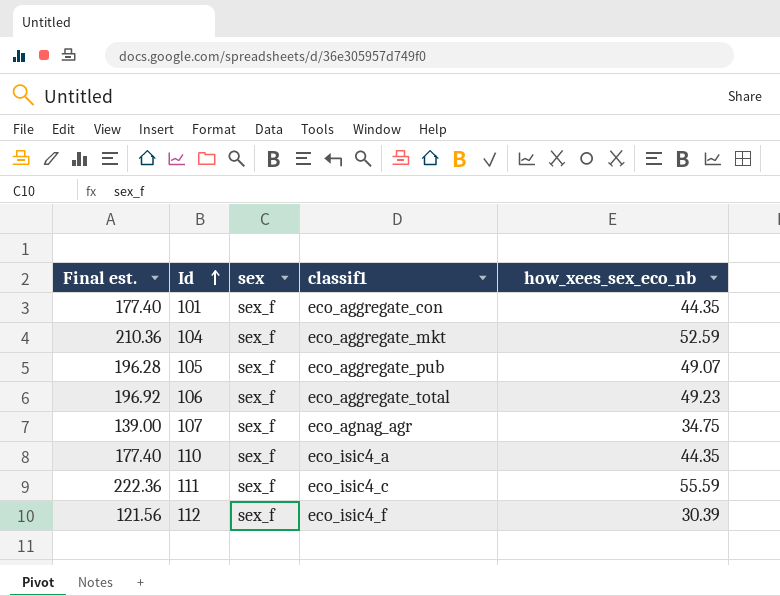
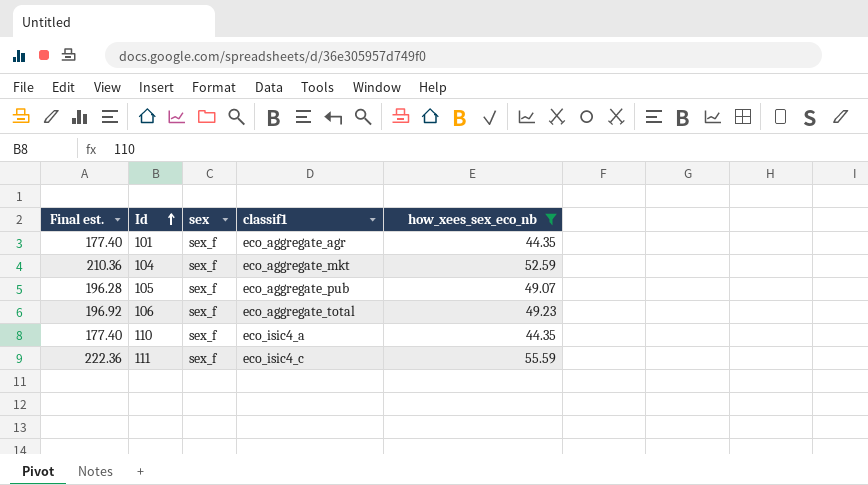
filter: none -> how_xees_sex_eco_nb >= 44.35
101 | classif1: eco_aggregate_con -> eco_aggregate_agr

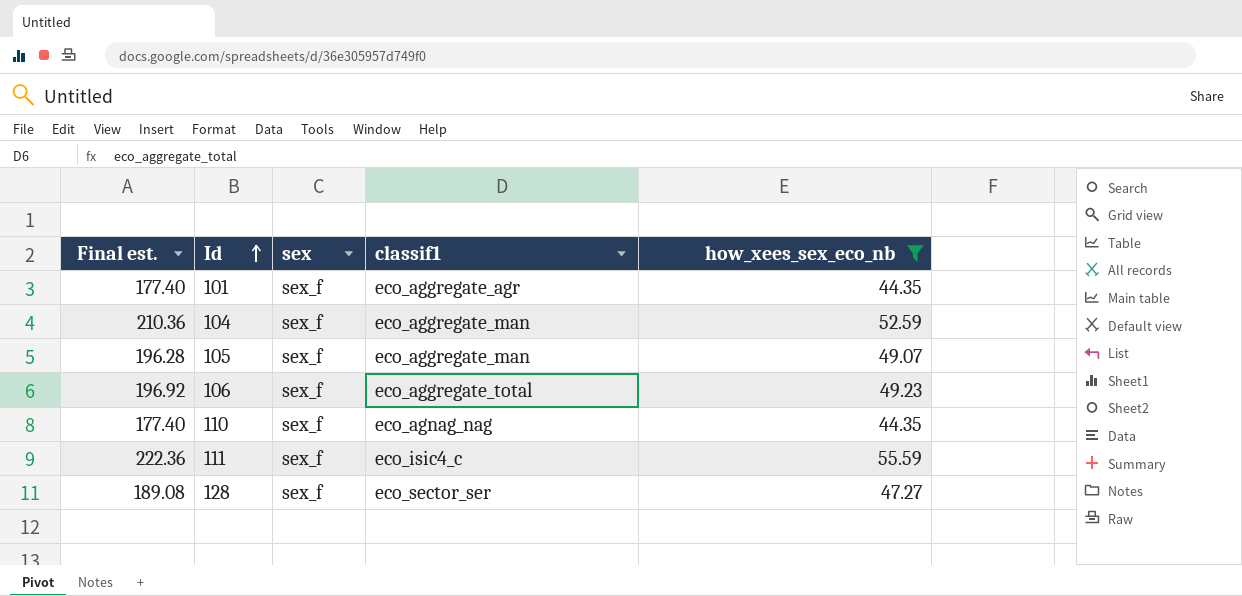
104 | classif1: eco_aggregate_mkt -> eco_aggregate_man
105 | classif1: eco_aggregate_pub -> eco_aggregate_man
110 | classif1: eco_isic4_a -> eco_agnag_nag
row 128: none -> 189.08 | sex_f | eco_sector_ser | 47.27

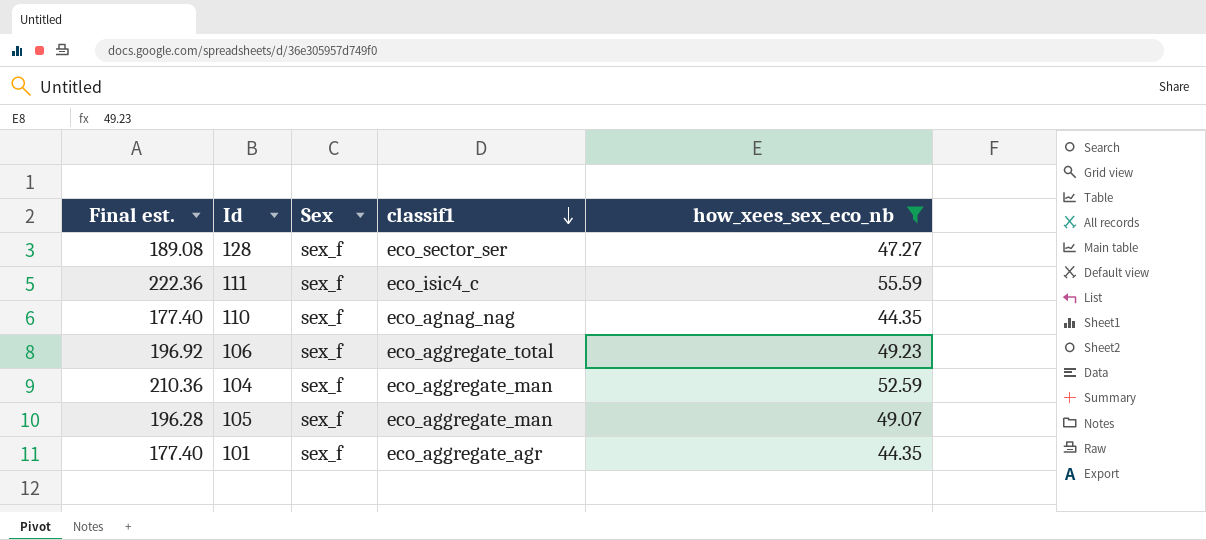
row order: Id ascending -> classif1 descending
column name: sex -> Sex

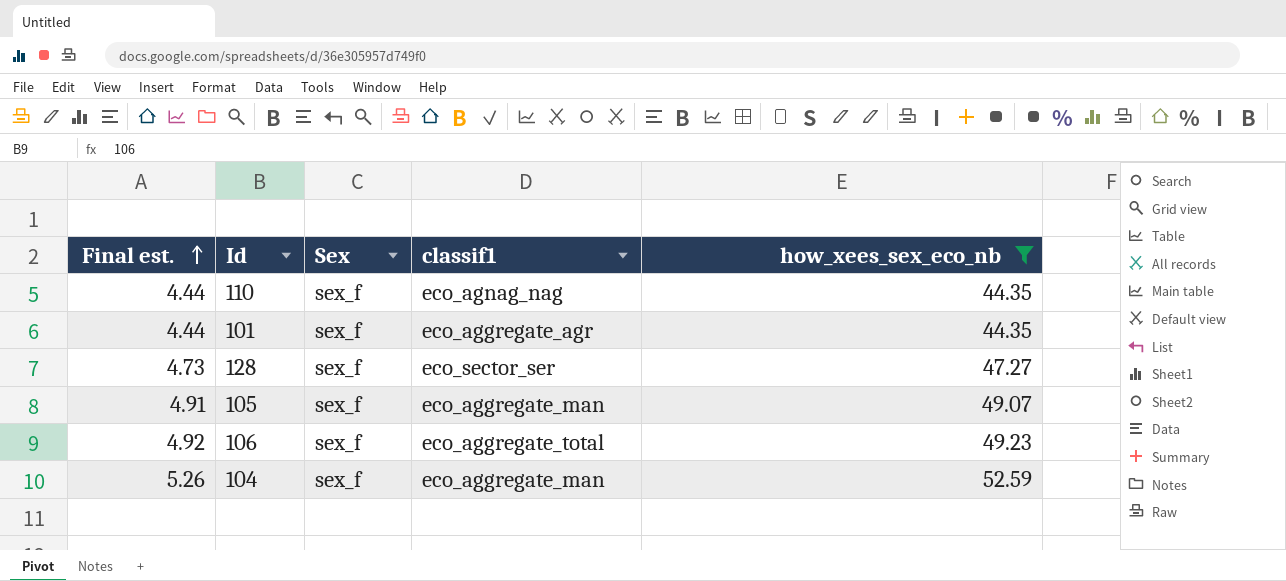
row order: classif1 descending -> Final est. ascending
column Final est. | formula: [how_xees_sex_eco_nb] * 4 -> [how_xees_sex_eco_nb] * 0.1
row 111: 222.36 | sex_f | eco_isic4_c | 55.59 -> none

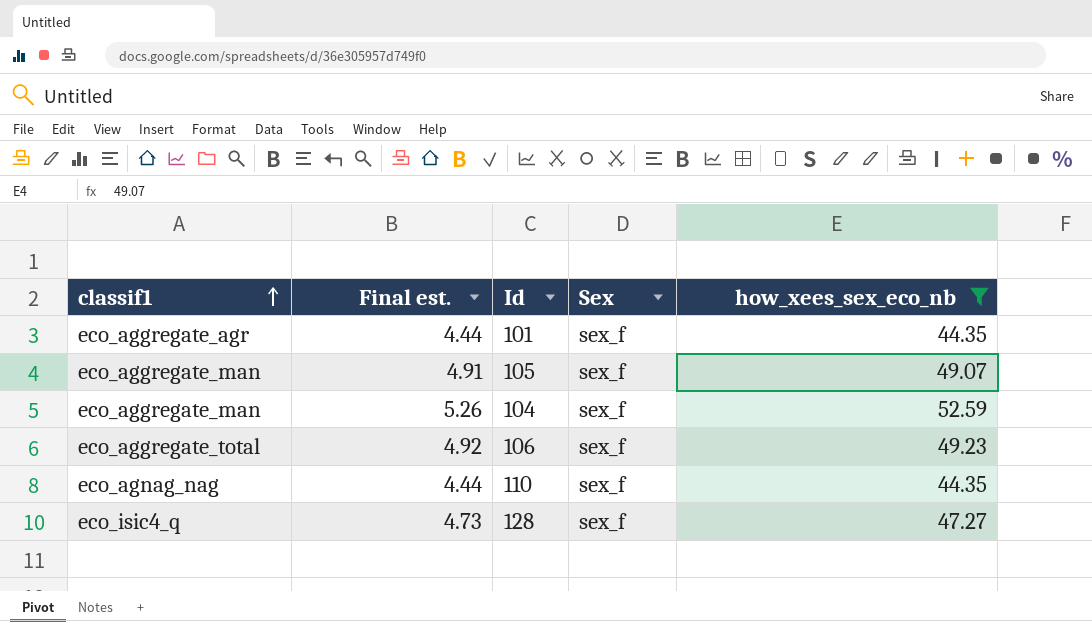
row order: Final est. ascending -> classif1 ascending
column classif1 | position: 4 -> 1
128 | classif1: eco_sector_ser -> eco_isic4_q

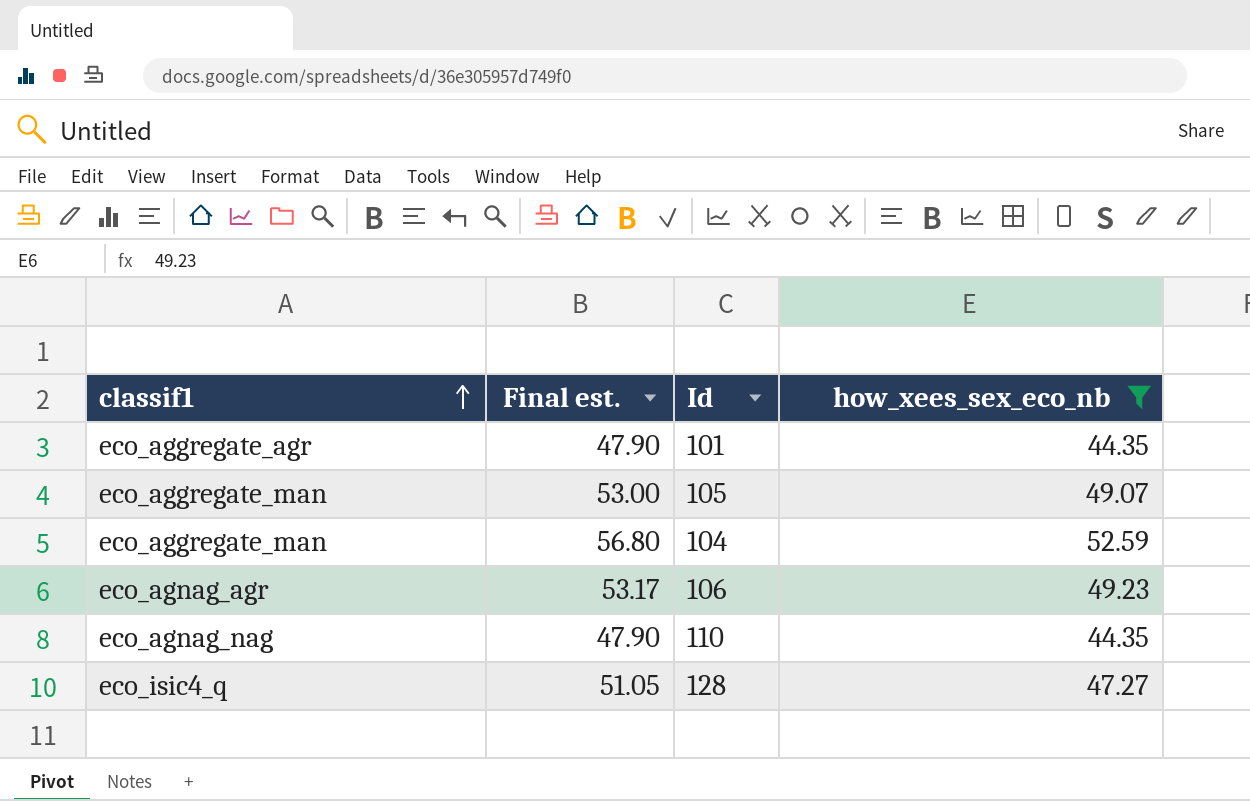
column Sex | position: 4 -> none
column Final est. | formula: [how_xees_sex_eco_nb] * 0.1 -> [how_xees_sex_eco_nb] * 1.08
106 | classif1: eco_aggregate_total -> eco_agnag_agr

